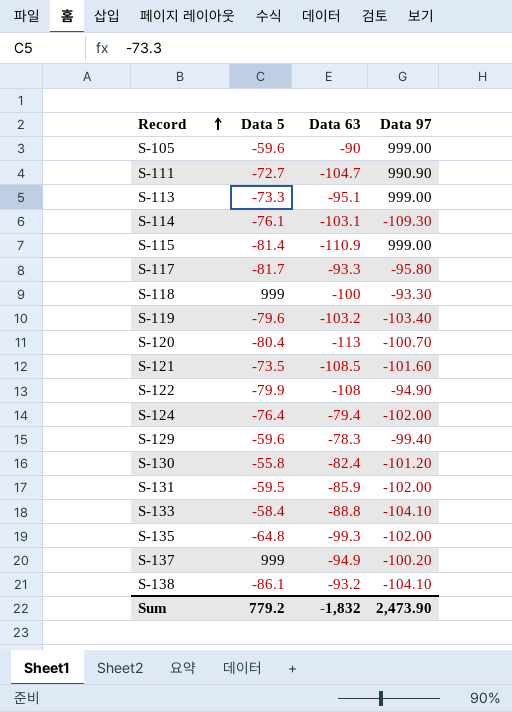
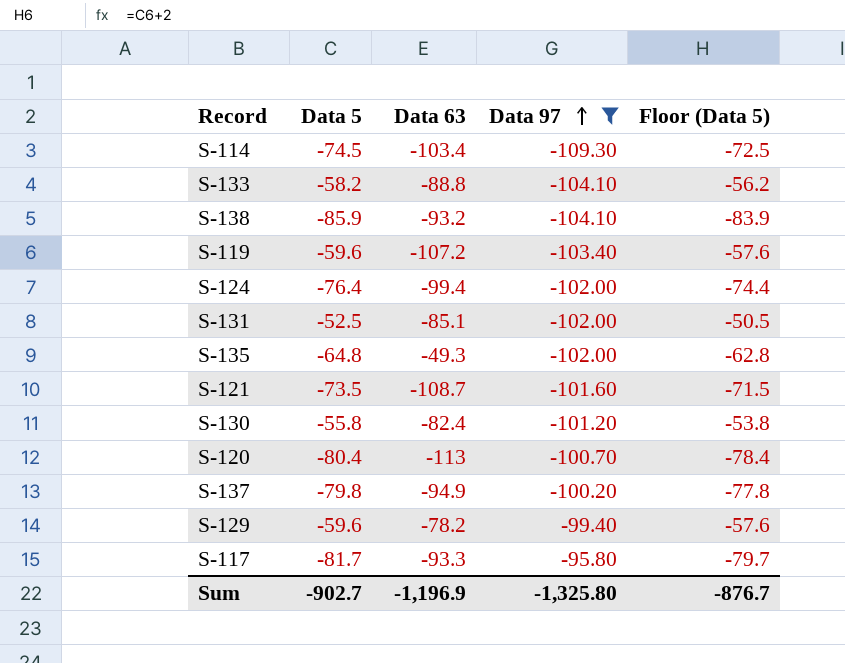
filter: none -> Data 97 <= -95.80
row order: Record ascending -> Data 97 ascending
column Floor (Data 5) | formula: none -> [Data 5] + 2
S-114 | Data 5: -76.1 -> -74.5
S-114 | Data 63: -103.1 -> -103.4
S-133 | Data 5: -58.4 -> -58.2
S-138 | Data 5: -86.1 -> -85.9
S-119 | Data 5: -79.6 -> -59.6
S-119 | Data 63: -103.2 -> -107.2
S-124 | Data 63: -79.4 -> -99.4
S-131 | Data 5: -59.5 -> -52.5
S-131 | Data 63: -85.9 -> -85.1
S-135 | Data 63: -99.3 -> -49.3
S-121 | Data 63: -108.5 -> -108.7
S-137 | Data 5: 999 -> -79.8
S-129 | Data 63: -78.3 -> -78.2
Sum | Data 5: 779.2 -> -902.7
Sum | Data 63: -1,832 -> -1,196.9
Sum | Data 97: 2,473.90 -> -1,325.80

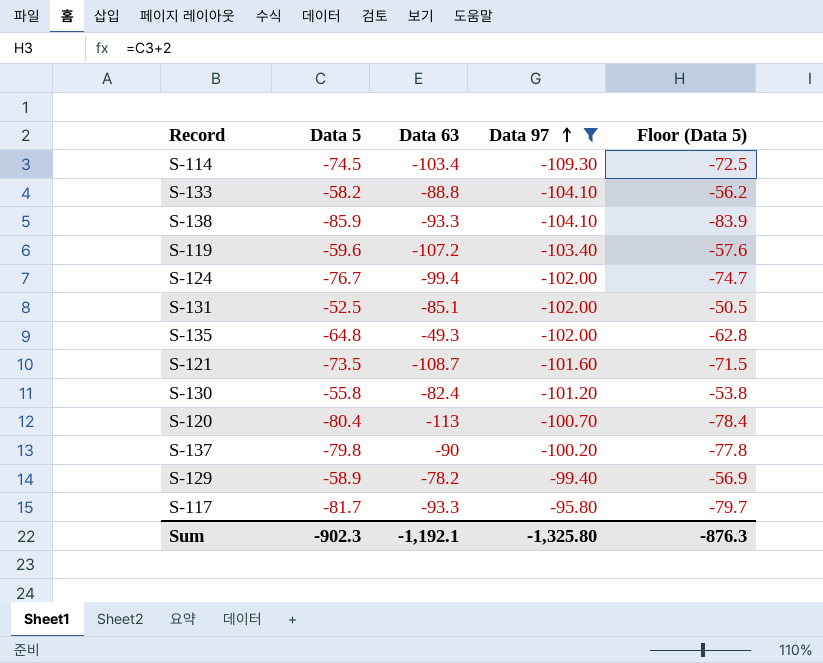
S-138 | Data 63: -93.2 -> -93.3
S-124 | Data 5: -76.4 -> -76.7
S-124 | Floor (Data 5): -74.4 -> -74.7
S-137 | Data 63: -94.9 -> -90
S-129 | Data 5: -59.6 -> -58.9
S-129 | Floor (Data 5): -57.6 -> -56.9
Sum | Data 5: -902.7 -> -902.3
Sum | Data 63: -1,196.9 -> -1,192.1
Sum | Floor (Data 5): -876.7 -> -876.3

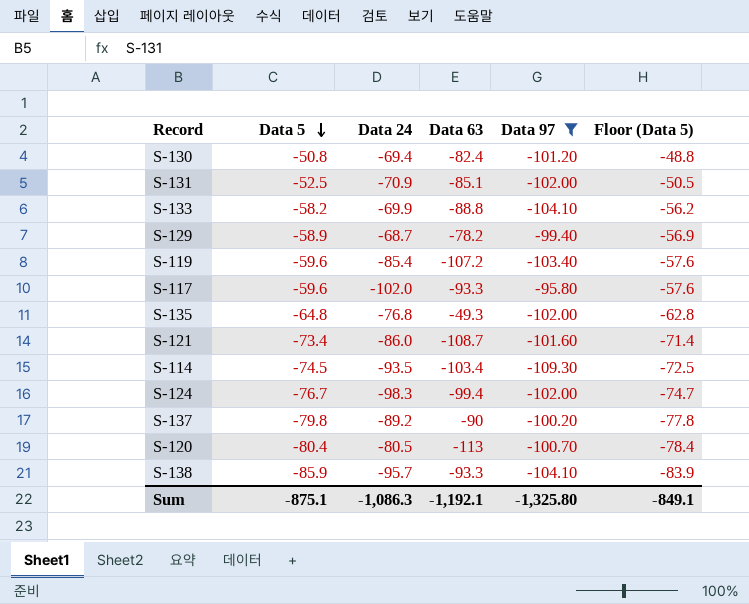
row order: Data 97 ascending -> Data 5 descending
column Data 24 | position: none -> 3
S-130 | Data 5: -55.8 -> -50.8
S-130 | Floor (Data 5): -53.8 -> -48.8
S-117 | Data 5: -81.7 -> -59.6
S-117 | Floor (Data 5): -79.7 -> -57.6
S-121 | Data 5: -73.5 -> -73.4
S-121 | Floor (Data 5): -71.5 -> -71.4
Sum | Data 5: -902.3 -> -875.1
Sum | Floor (Data 5): -876.3 -> -849.1

